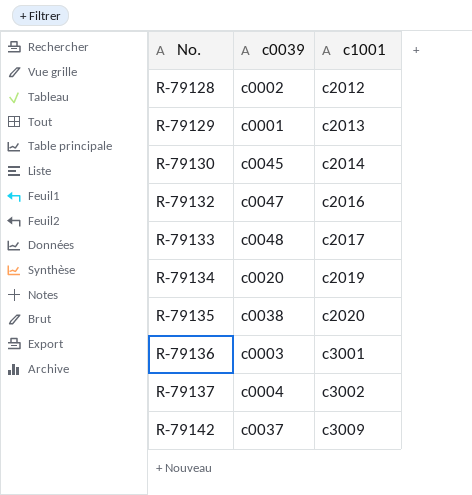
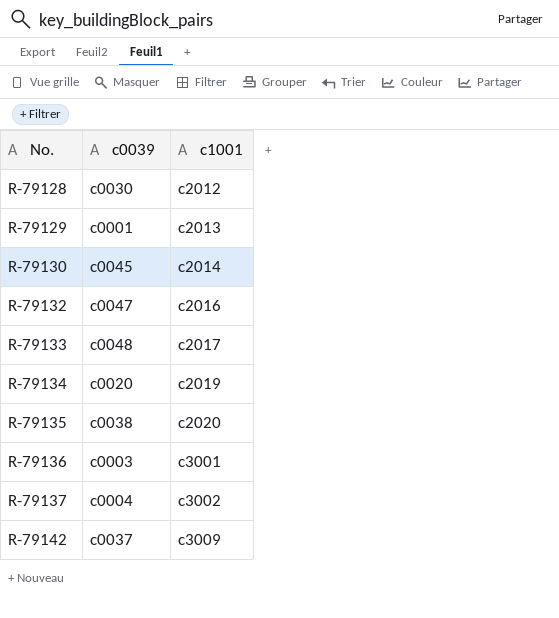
R-79128 | c0039: c0002 -> c0030

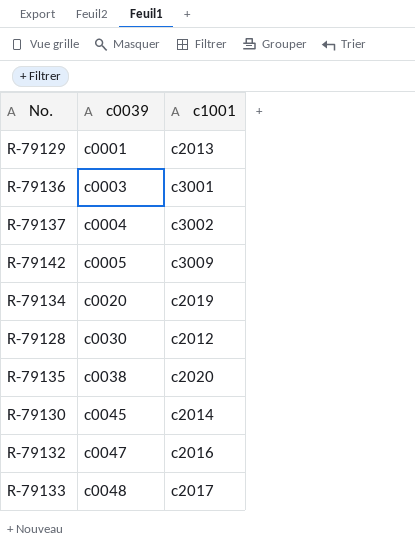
row order: No. ascending -> c0039 ascending
R-79142 | c0039: c0037 -> c0005

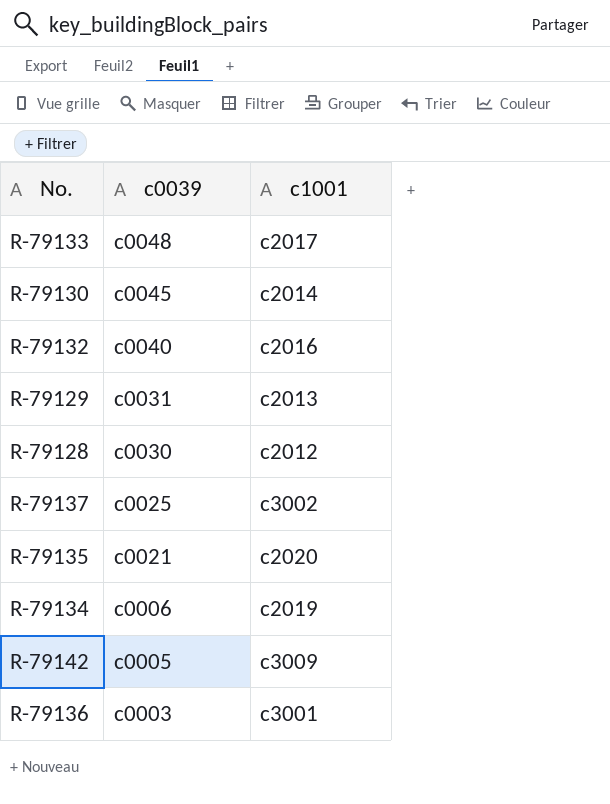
row order: c0039 ascending -> c0039 descending
R-79132 | c0039: c0047 -> c0040
R-79129 | c0039: c0001 -> c0031
R-79137 | c0039: c0004 -> c0025
R-79135 | c0039: c0038 -> c0021
R-79134 | c0039: c0020 -> c0006

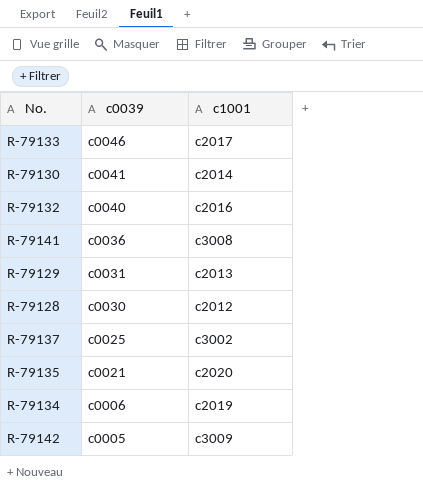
row R-79136: c0003 | c3001 -> none
R-79133 | c0039: c0048 -> c0046
R-79130 | c0039: c0045 -> c0041
row R-79141: none -> c0036 | c3008

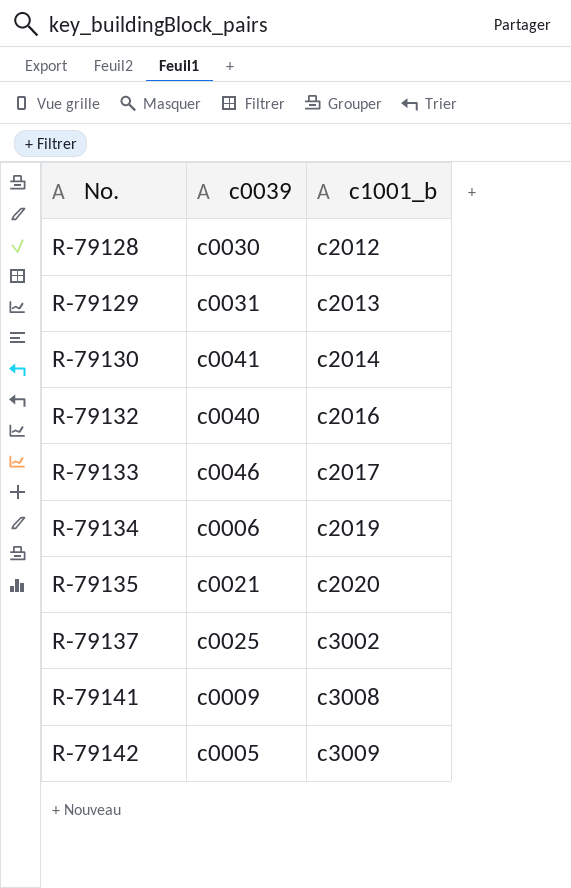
row order: c0039 descending -> No. ascending
column name: c1001 -> c1001_b
R-79141 | c0039: c0036 -> c0009

